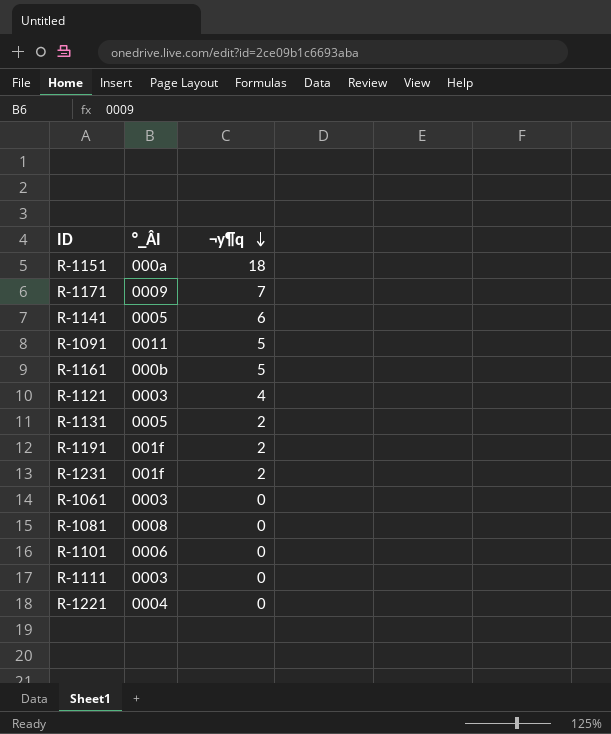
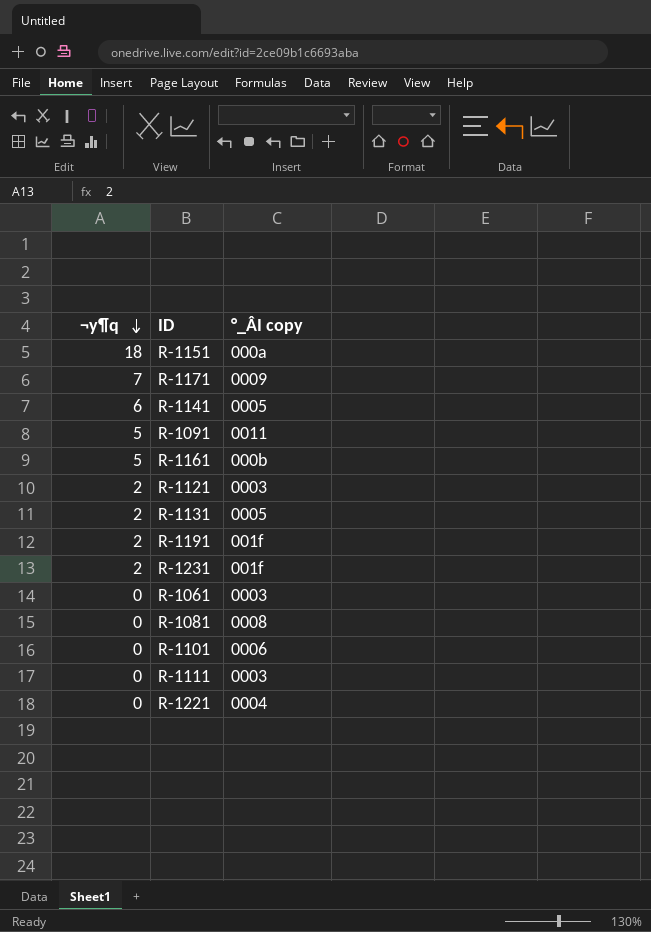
column ¬y¶q | position: 3 -> 1
column name: °_ÂI -> °_ÂI copy
R-1121 | ¬y¶q: 4 -> 2

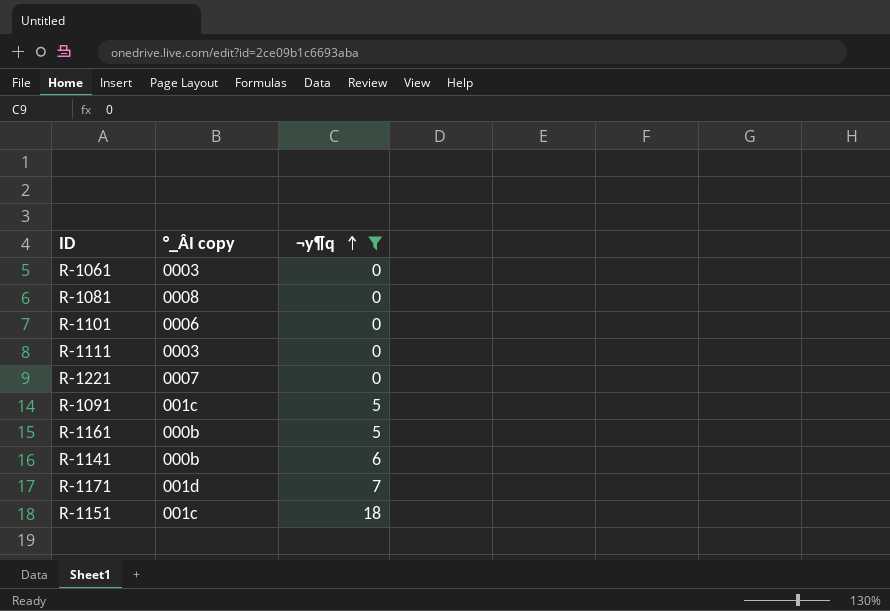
filter: none -> ¬y¶q != 2
row order: ¬y¶q descending -> ¬y¶q ascending
column ¬y¶q | position: 1 -> 3
R-1221 | °_ÂI copy: 0004 -> 0007
R-1091 | °_ÂI copy: 0011 -> 001c
R-1141 | °_ÂI copy: 0005 -> 000b
R-1171 | °_ÂI copy: 0009 -> 001d
R-1151 | °_ÂI copy: 000a -> 001c

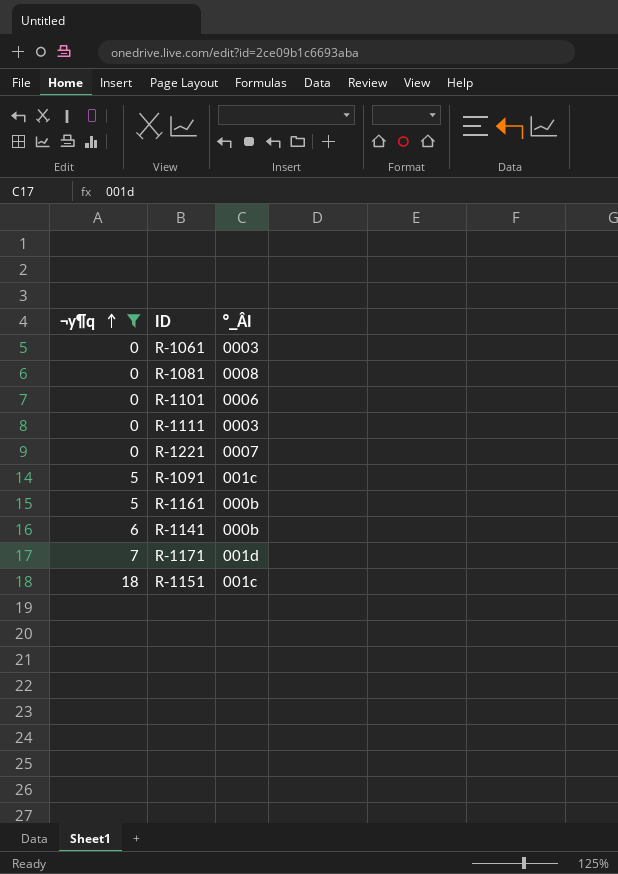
column ¬y¶q | position: 3 -> 1
column name: °_ÂI copy -> °_ÂI

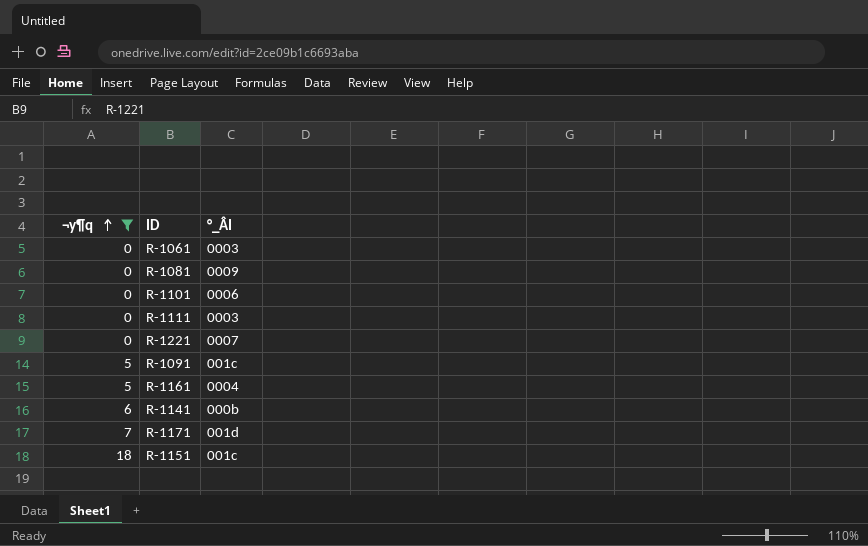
R-1081 | °_ÂI: 0008 -> 0009
R-1161 | °_ÂI: 000b -> 0004

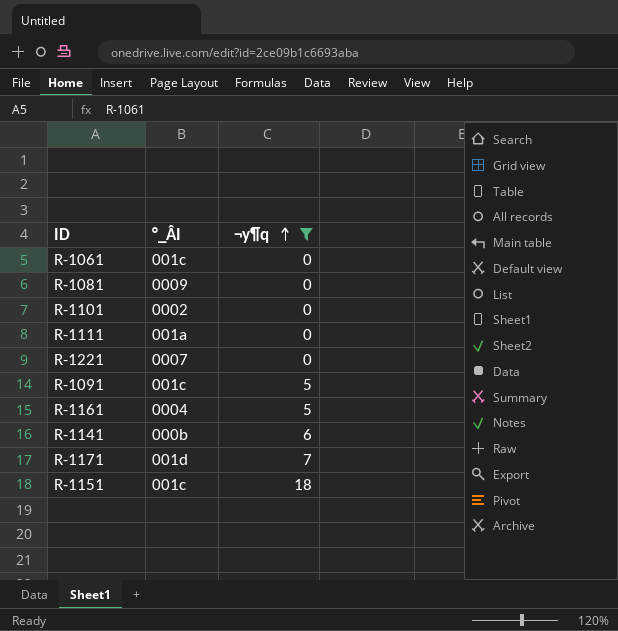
column ¬y¶q | position: 1 -> 3
R-1061 | °_ÂI: 0003 -> 001c
R-1101 | °_ÂI: 0006 -> 0002
R-1111 | °_ÂI: 0003 -> 001a

